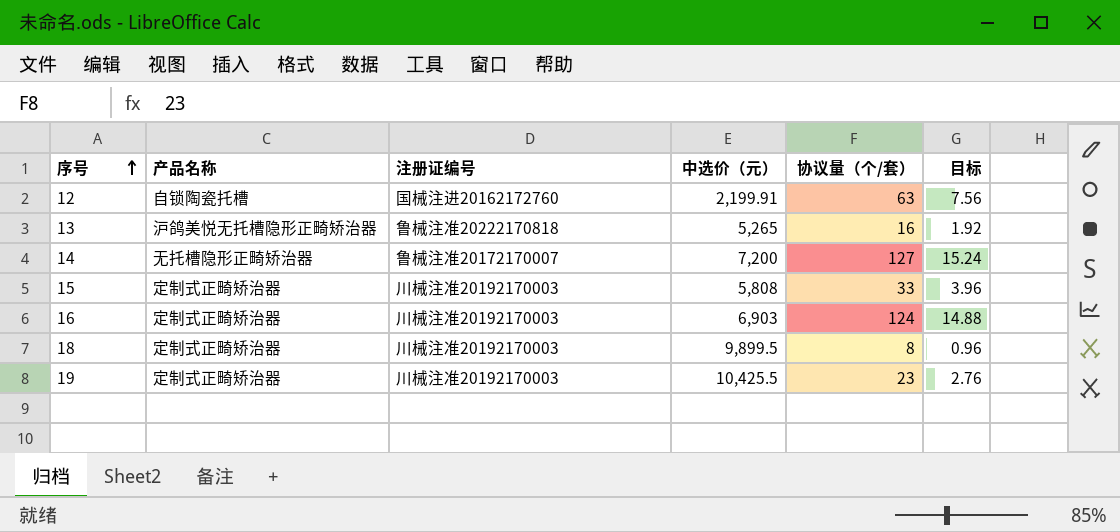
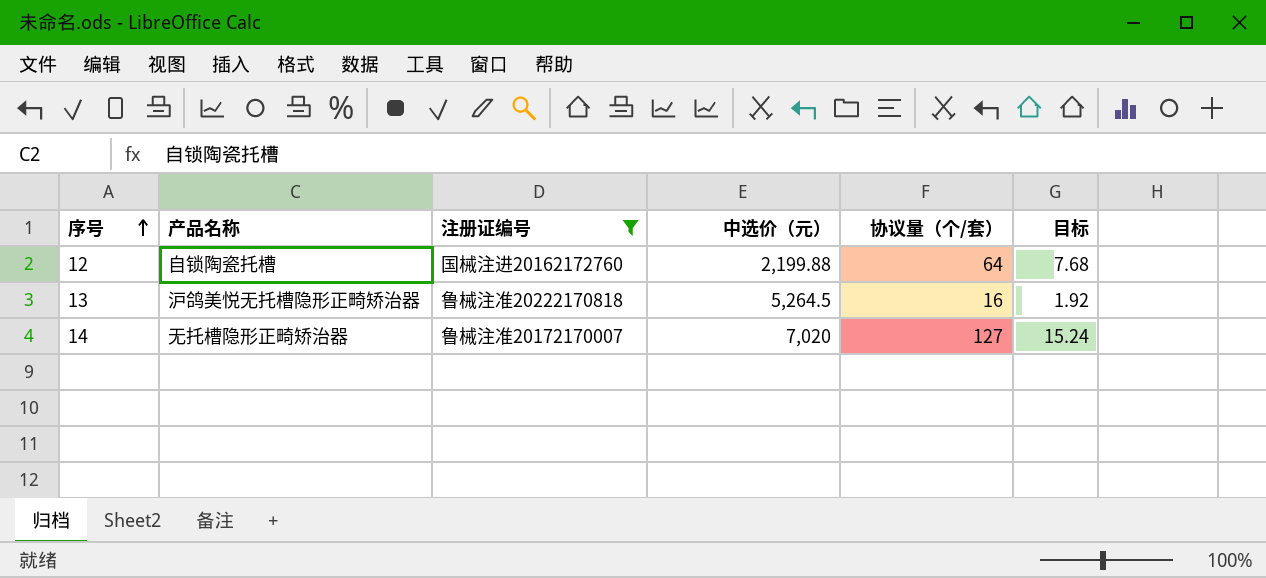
filter: none -> 注册证编号 != 川械注准20192170003
12 | 中选价（元）: 2,199.91 -> 2,199.88
12 | 协议量（个/套）: 63 -> 64
12 | 目标: 7.56 -> 7.68
13 | 中选价（元）: 5,265 -> 5,264.5
14 | 中选价（元）: 7,200 -> 7,020

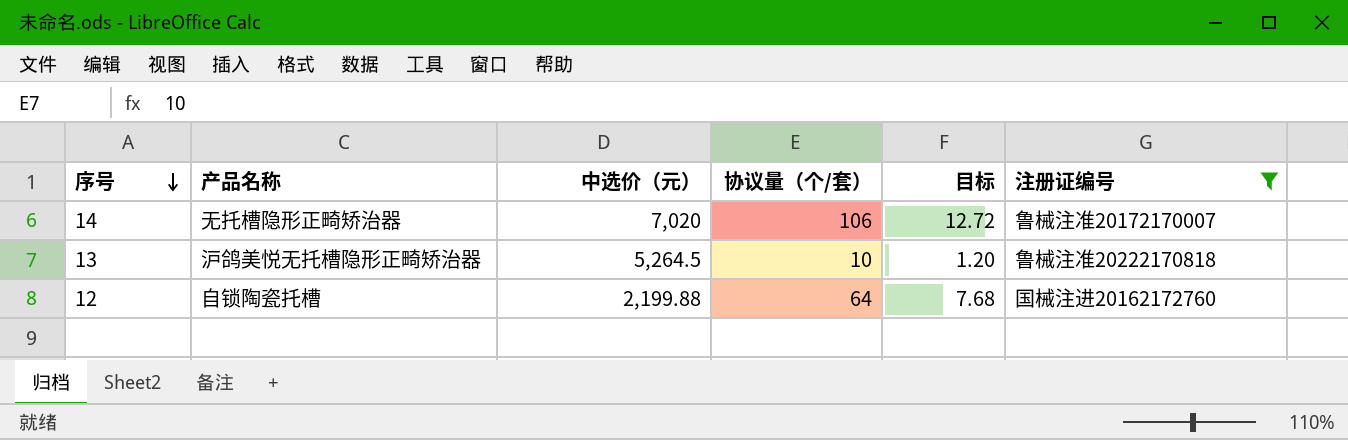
row order: 序号 ascending -> 序号 descending
column 注册证编号 | position: 3 -> 6
14 | 协议量（个/套）: 127 -> 106
14 | 目标: 15.24 -> 12.72
13 | 协议量（个/套）: 16 -> 10
13 | 目标: 1.92 -> 1.20

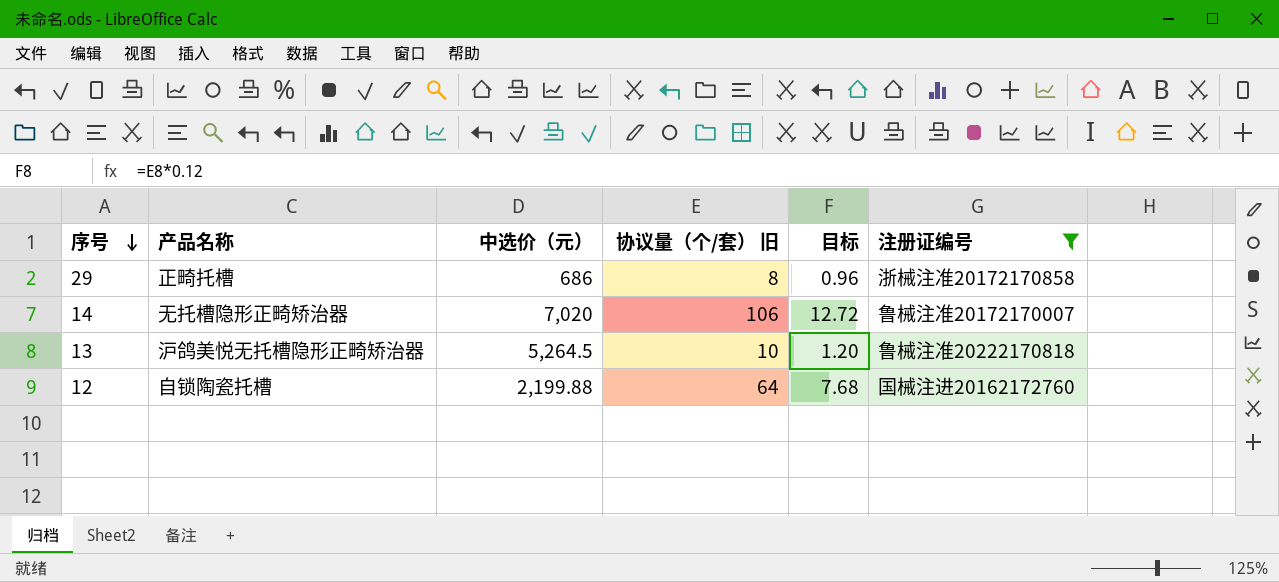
column name: 协议量（个/套） -> 协议量（个/套） 旧
row 29: none -> 正畸托槽 | 686 | 8 | 0.96 | 浙械注准20172170858

